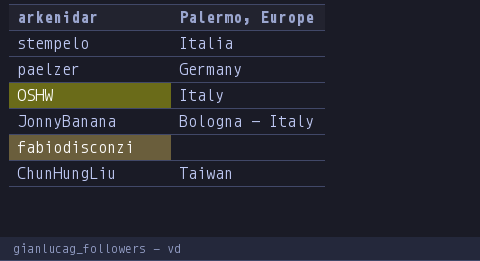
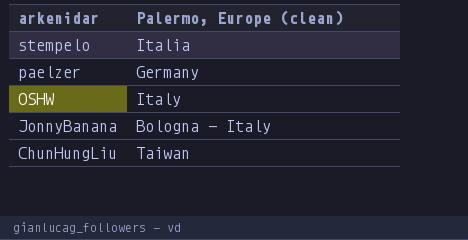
column name: Palermo, Europe -> Palermo, Europe (clean)
row fabiodisconzi: none -> none

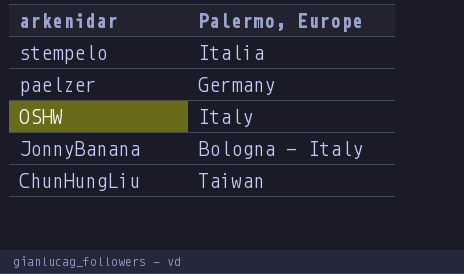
column name: Palermo, Europe (clean) -> Palermo, Europe

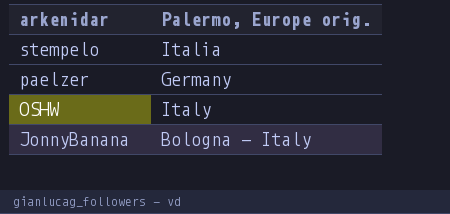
column name: Palermo, Europe -> Palermo, Europe orig.
row ChunHungLiu: Taiwan -> none

